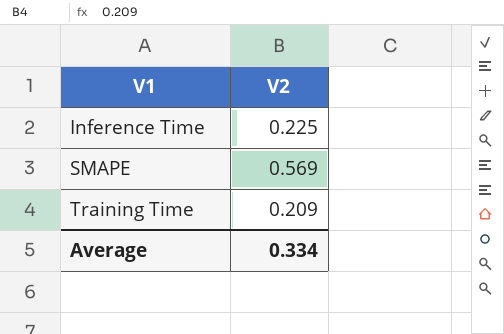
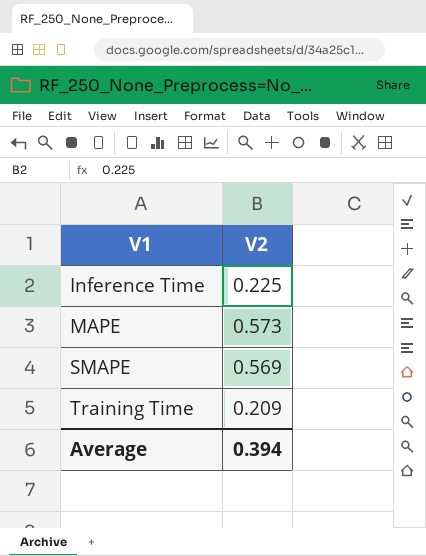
row MAPE: none -> 0.573
Average | V2: 0.334 -> 0.394

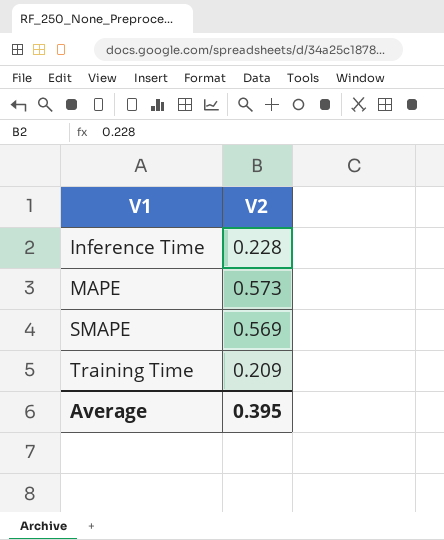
Inference Time | V2: 0.225 -> 0.228
Average | V2: 0.394 -> 0.395

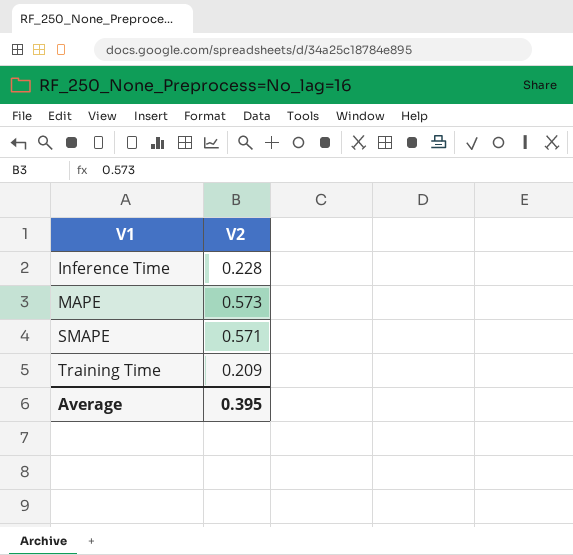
SMAPE | V2: 0.569 -> 0.571

